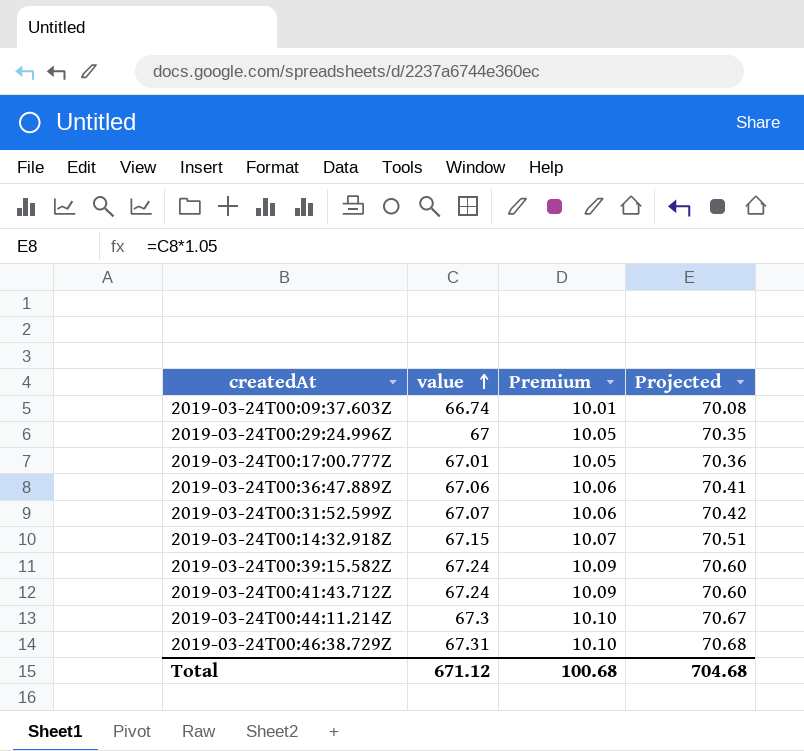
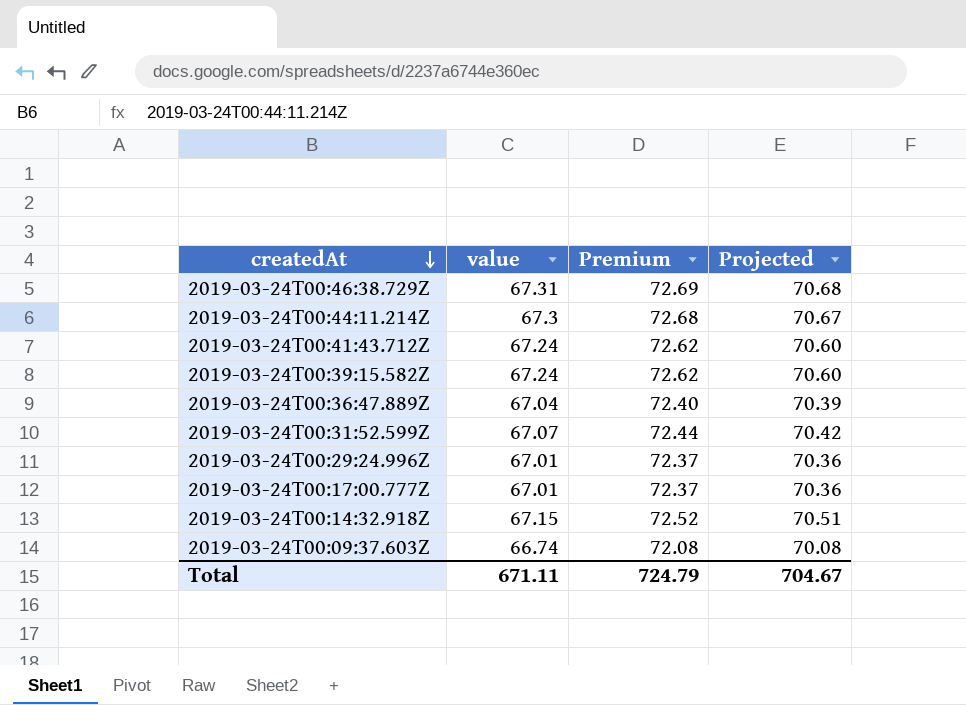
row order: value ascending -> createdAt descending
column Premium | formula: [value] * 0.15 -> [value] * 1.08
2019-03-24T00:36:47.889Z | value: 67.06 -> 67.04
2019-03-24T00:36:47.889Z | Projected: 70.41 -> 70.39
2019-03-24T00:29:24.996Z | value: 67 -> 67.01
2019-03-24T00:29:24.996Z | Projected: 70.35 -> 70.36
Total | value: 671.12 -> 671.11
Total | Premium: 100.68 -> 724.79
Total | Projected: 704.68 -> 704.67

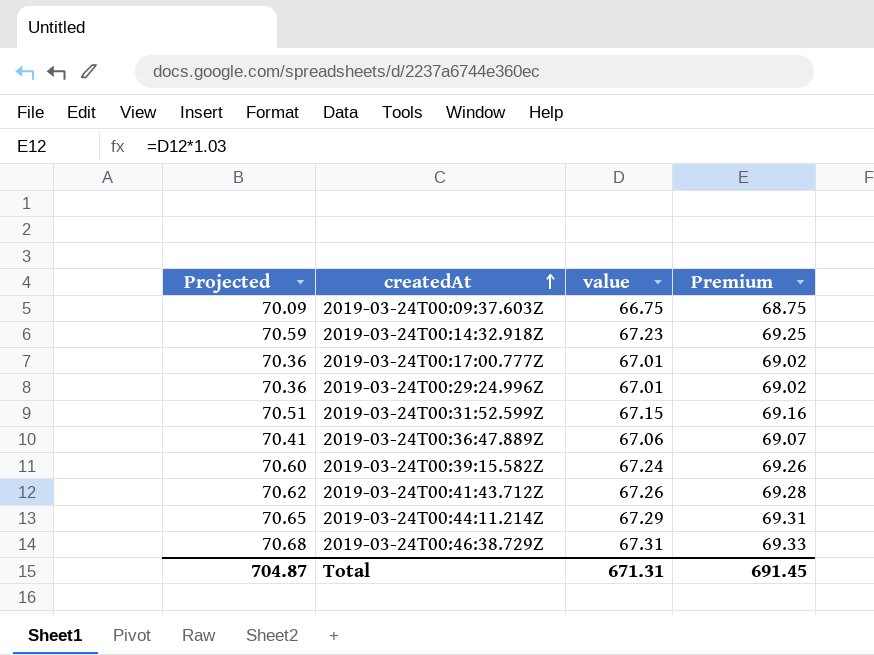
row order: createdAt descending -> createdAt ascending
column Projected | position: 4 -> 1
column Premium | formula: [value] * 1.08 -> [value] * 1.03
2019-03-24T00:09:37.603Z | Projected: 70.08 -> 70.09
2019-03-24T00:09:37.603Z | value: 66.74 -> 66.75
2019-03-24T00:14:32.918Z | Projected: 70.51 -> 70.59
2019-03-24T00:14:32.918Z | value: 67.15 -> 67.23
2019-03-24T00:31:52.599Z | Projected: 70.42 -> 70.51
2019-03-24T00:31:52.599Z | value: 67.07 -> 67.15
2019-03-24T00:36:47.889Z | Projected: 70.39 -> 70.41
2019-03-24T00:36:47.889Z | value: 67.04 -> 67.06
2019-03-24T00:41:43.712Z | Projected: 70.60 -> 70.62
2019-03-24T00:41:43.712Z | value: 67.24 -> 67.26
2019-03-24T00:44:11.214Z | Projected: 70.67 -> 70.65
2019-03-24T00:44:11.214Z | value: 67.3 -> 67.29
Total | Projected: 704.67 -> 704.87
Total | value: 671.11 -> 671.31
Total | Premium: 724.79 -> 691.45

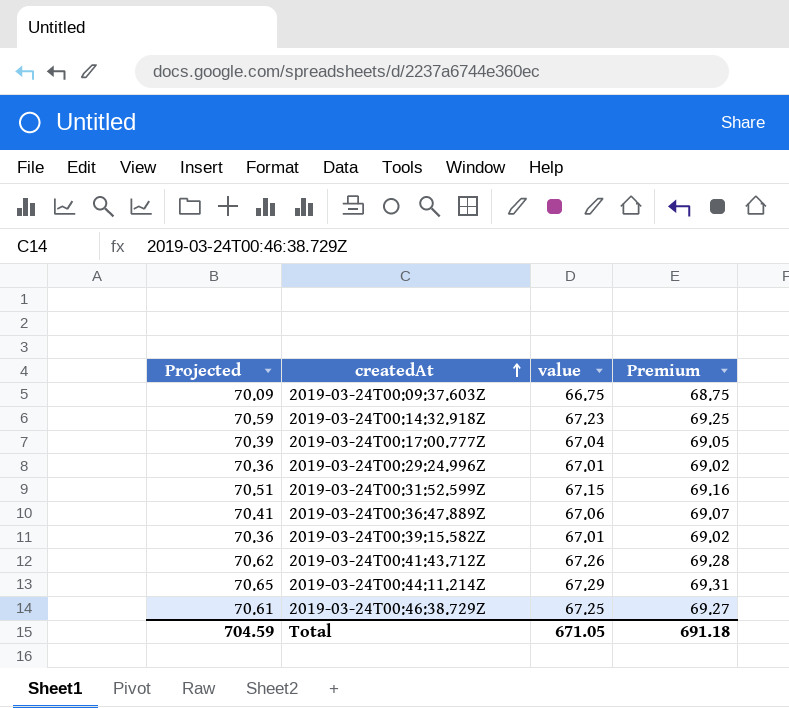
2019-03-24T00:17:00.777Z | Projected: 70.36 -> 70.39
2019-03-24T00:17:00.777Z | value: 67.01 -> 67.04
2019-03-24T00:17:00.777Z | Premium: 69.02 -> 69.05
2019-03-24T00:39:15.582Z | Projected: 70.60 -> 70.36
2019-03-24T00:39:15.582Z | value: 67.24 -> 67.01
2019-03-24T00:39:15.582Z | Premium: 69.26 -> 69.02
2019-03-24T00:46:38.729Z | Projected: 70.68 -> 70.61
2019-03-24T00:46:38.729Z | value: 67.31 -> 67.25
2019-03-24T00:46:38.729Z | Premium: 69.33 -> 69.27
Total | Projected: 704.87 -> 704.59
Total | value: 671.31 -> 671.05
Total | Premium: 691.45 -> 691.18

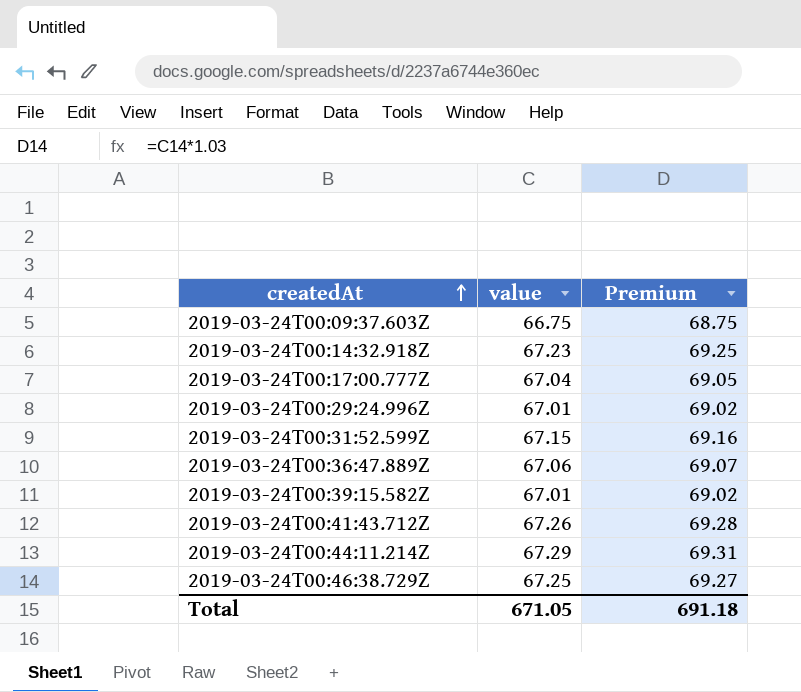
column Projected | formula: [value] * 1.05 -> none

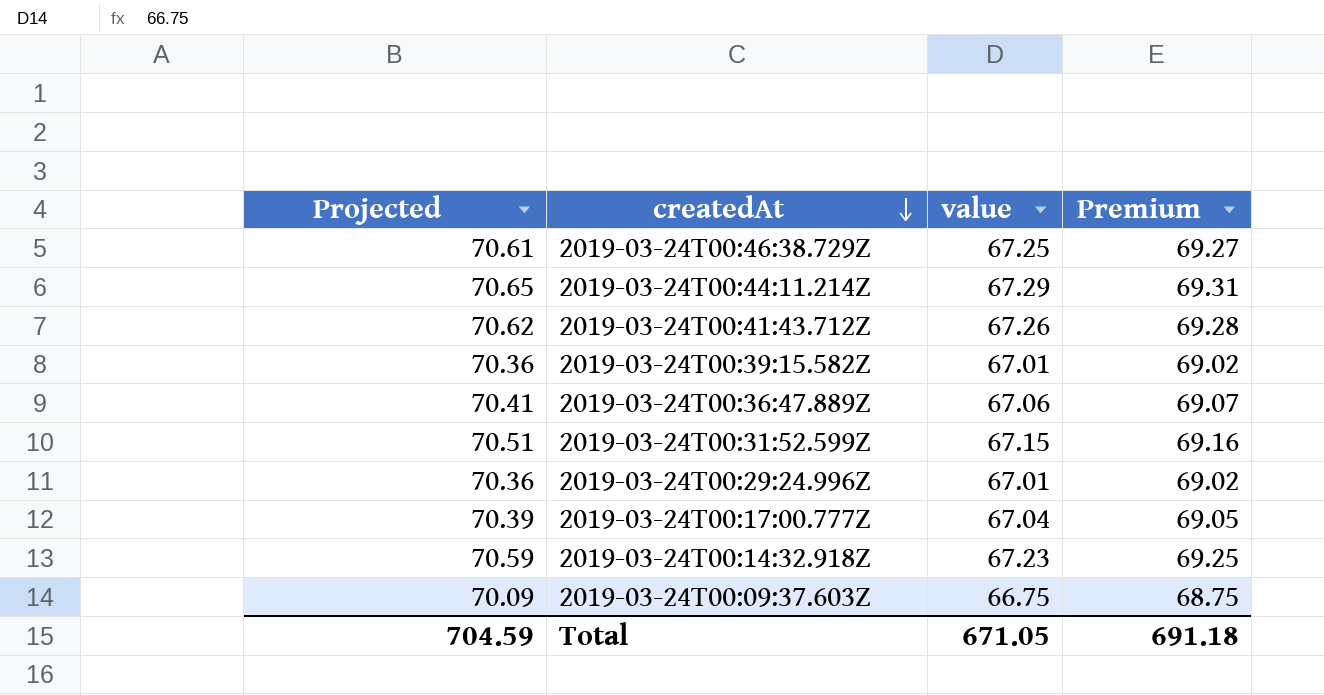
row order: createdAt ascending -> createdAt descending
column Projected | formula: none -> [value] * 1.05

